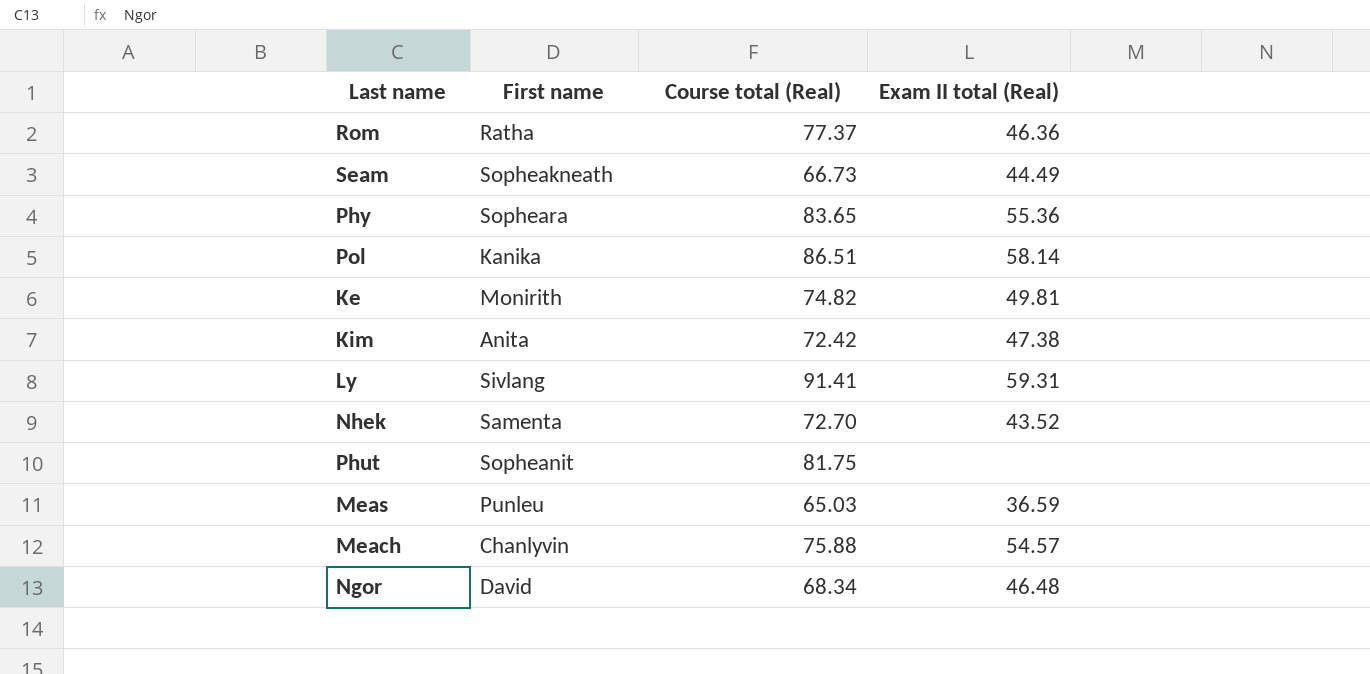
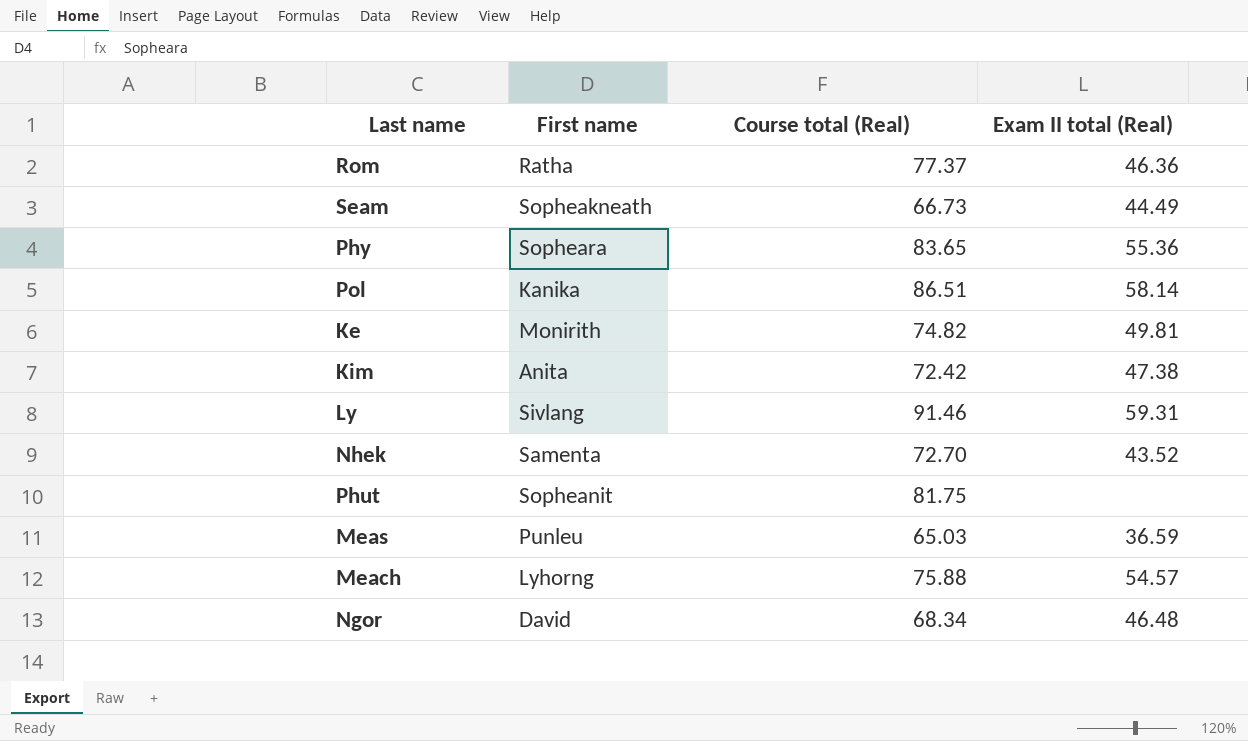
Ly | Course total (Real): 91.41 -> 91.46
Meach | First name: Chanlyvin -> Lyhorng

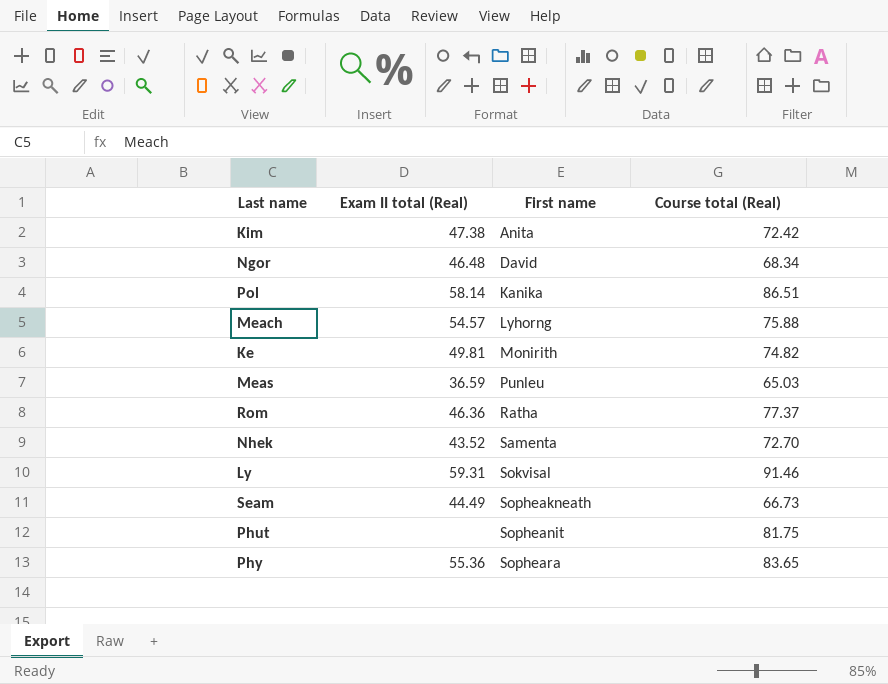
row order: none -> First name ascending
column Exam II total (Real) | position: 4 -> 2
Ly | First name: Sivlang -> Sokvisal

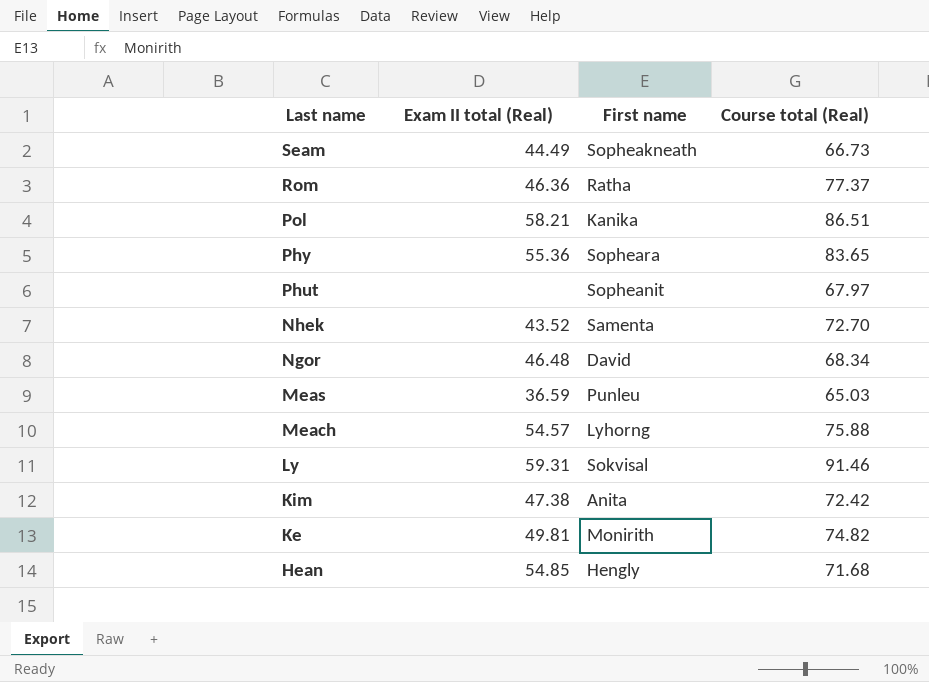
row order: First name ascending -> Last name descending
Pol | Exam II total (Real): 58.14 -> 58.21
Phut | Course total (Real): 81.75 -> 67.97
row Hean: none -> 54.85 | Hengly | 71.68

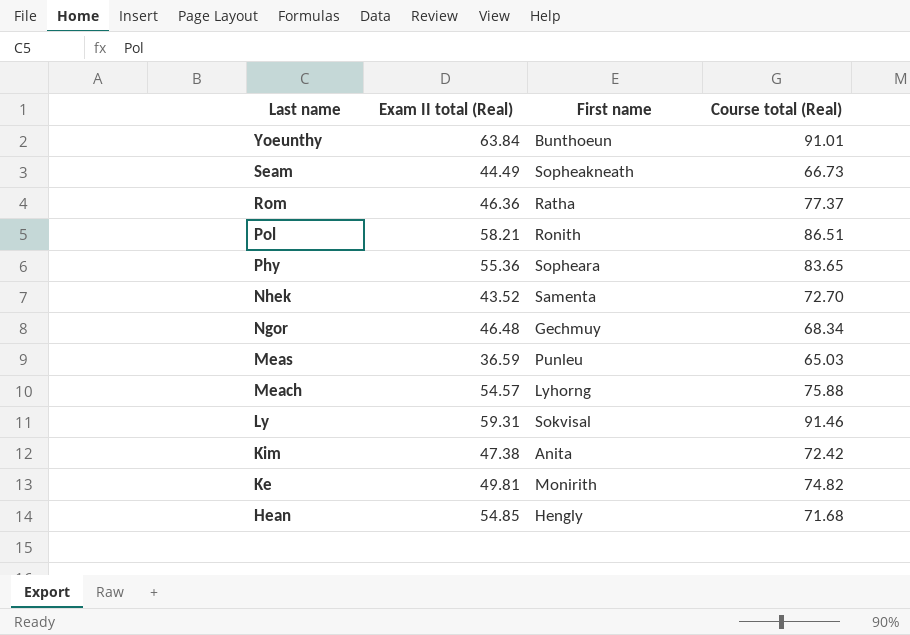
row Phut: none | Sopheanit | 67.97 -> none
row Yoeunthy: none -> 63.84 | Bunthoeun | 91.01
Pol | First name: Kanika -> Ronith
Ngor | First name: David -> Gechmuy

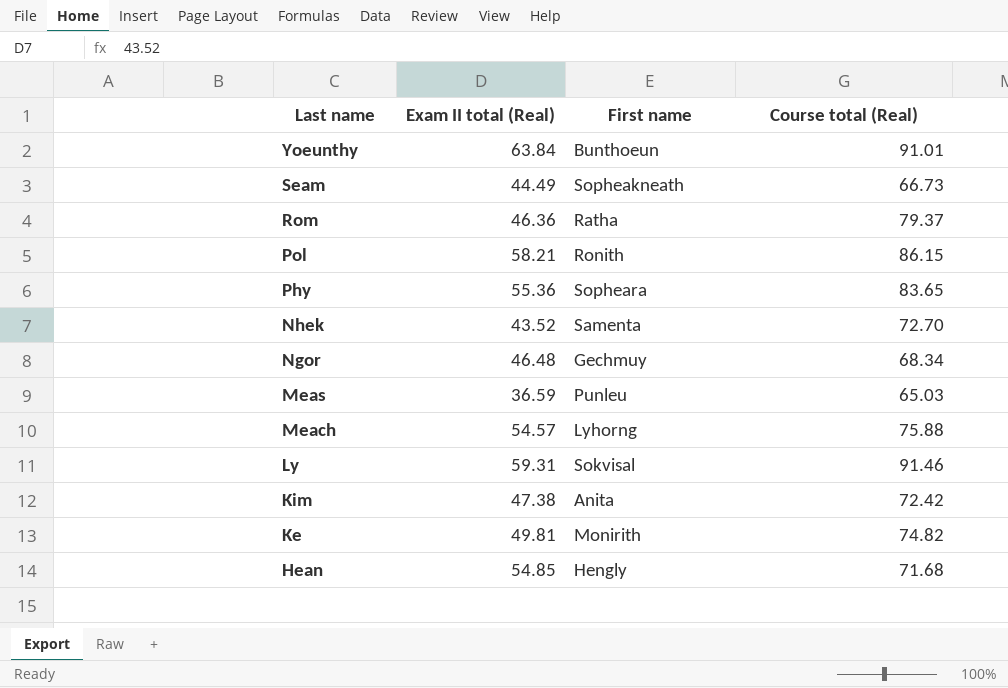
Rom | Course total (Real): 77.37 -> 79.37
Pol | Course total (Real): 86.51 -> 86.15

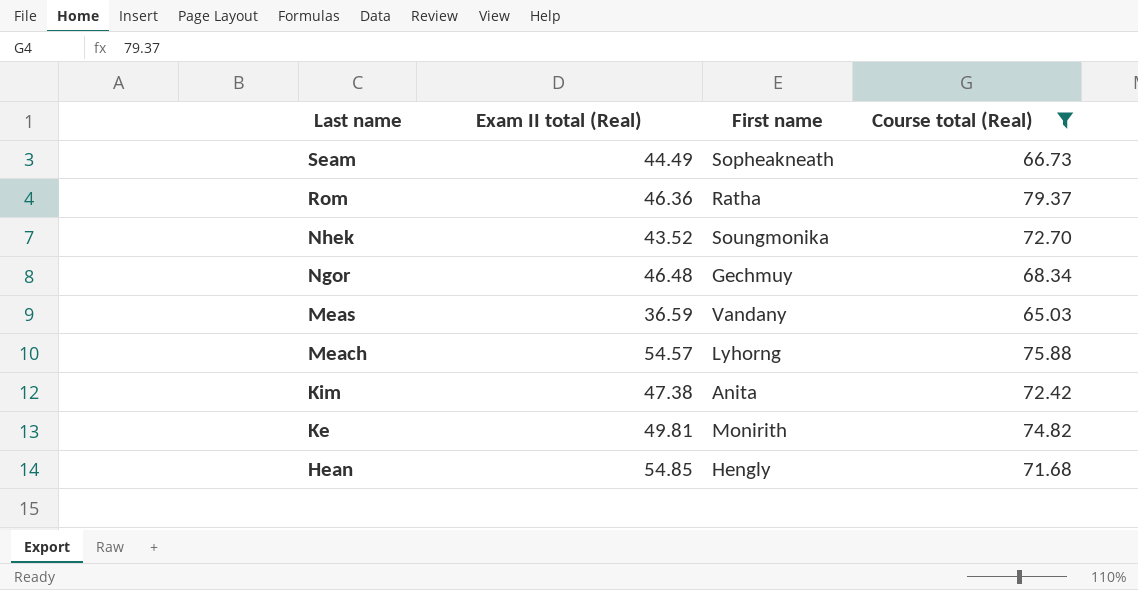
filter: none -> Course total (Real) <= 79.37
Nhek | First name: Samenta -> Soungmonika
Meas | First name: Punleu -> Vandany

